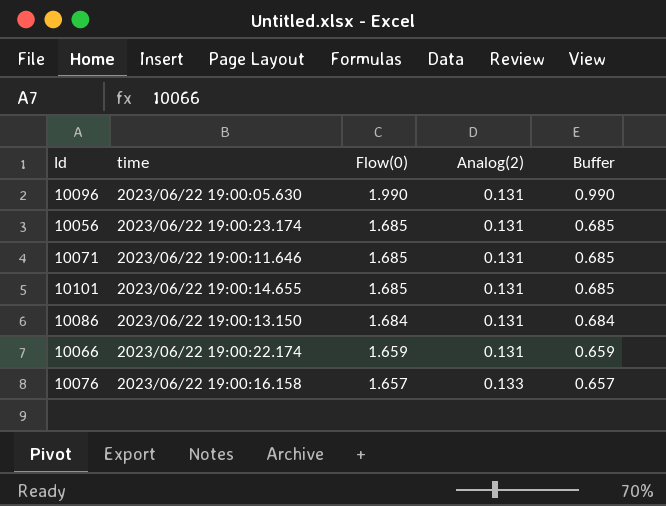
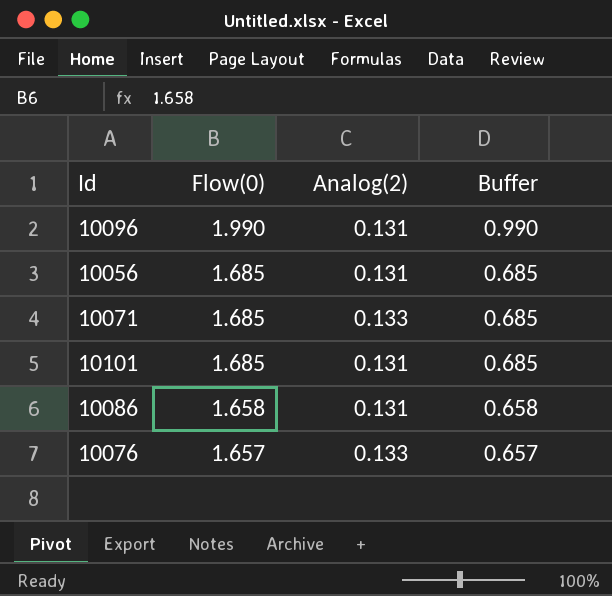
column time | position: 2 -> none
row 10066: 2023/06/22 19:00:22.174 | 1.659 | 0.131 | 0.659 -> none
10071 | Analog(2): 0.131 -> 0.133
10086 | Flow(0): 1.684 -> 1.658
10086 | Buffer: 0.684 -> 0.658

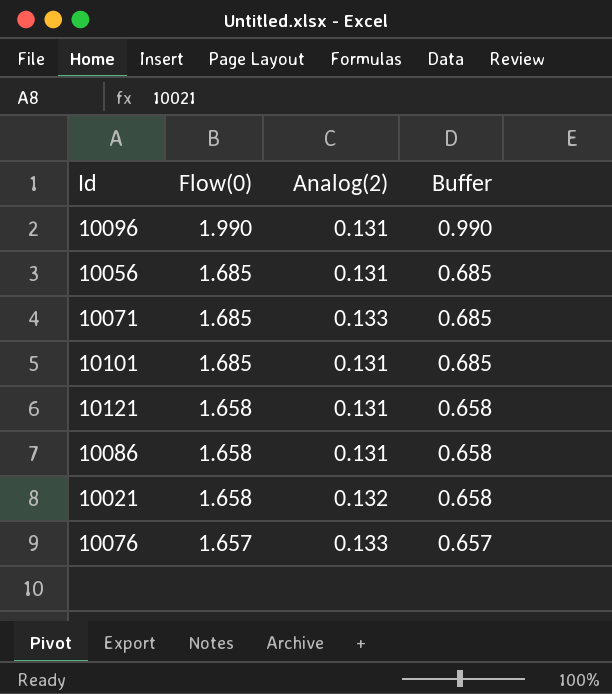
row 10121: none -> 1.658 | 0.131 | 0.658
row 10021: none -> 1.658 | 0.132 | 0.658

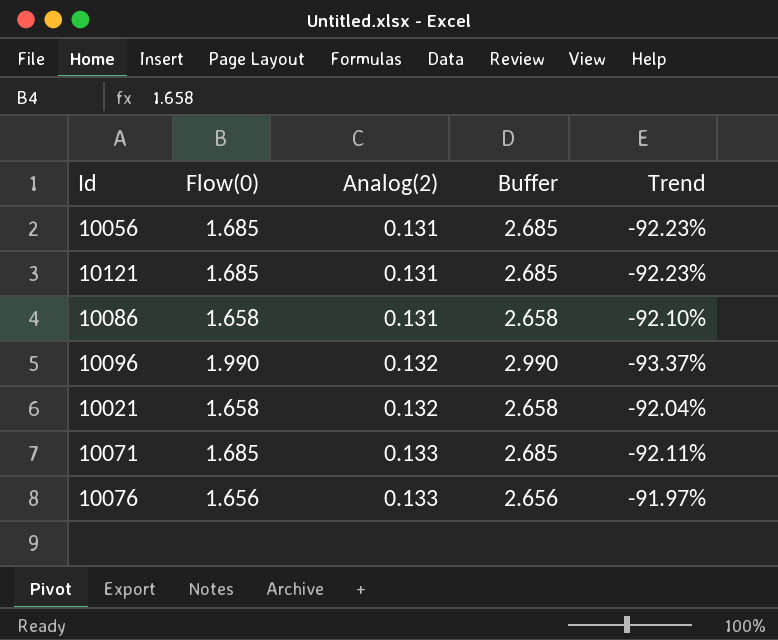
row order: Flow(0) descending -> Analog(2) ascending
column Buffer | formula: [Flow(0)] - 1 -> [Flow(0)] + 1
column Trend | formula: none -> ([Analog(2)] - [Flow(0)]) / [Flow(0)]
row 10101: 1.685 | 0.131 | 0.685 -> none
10121 | Flow(0): 1.658 -> 1.685
10096 | Analog(2): 0.131 -> 0.132
10076 | Flow(0): 1.657 -> 1.656

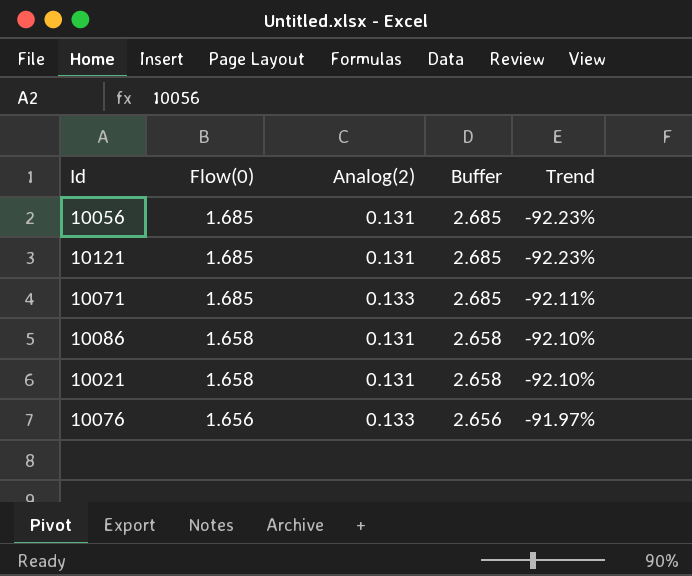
row order: Analog(2) ascending -> Flow(0) descending
row 10096: 1.990 | 0.132 | 2.990 | -93.37% -> none
10021 | Analog(2): 0.132 -> 0.131
10021 | Trend: -92.04% -> -92.10%

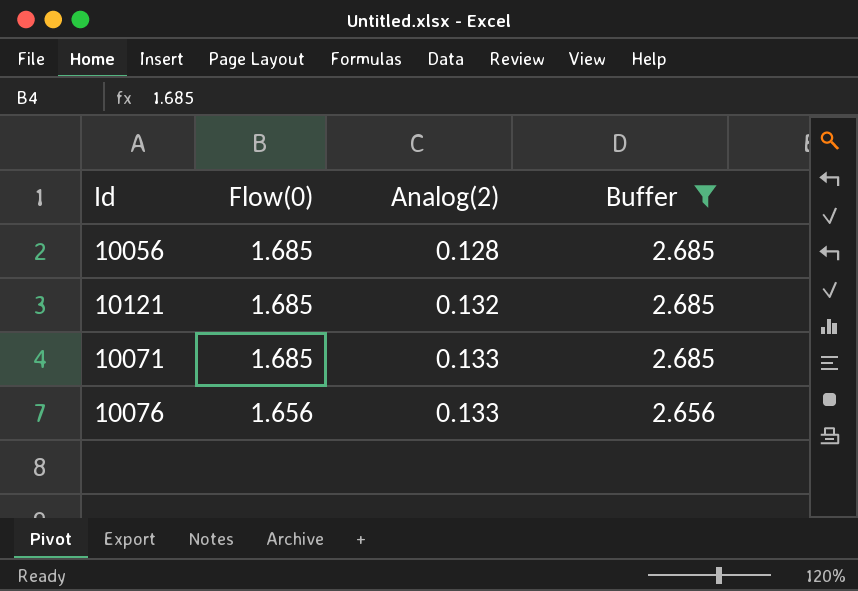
filter: none -> Buffer != 2.658
column Trend | formula: ([Analog(2)] - [Flow(0)]) / [Flow(0)] -> none
10056 | Analog(2): 0.131 -> 0.128
10121 | Analog(2): 0.131 -> 0.132

